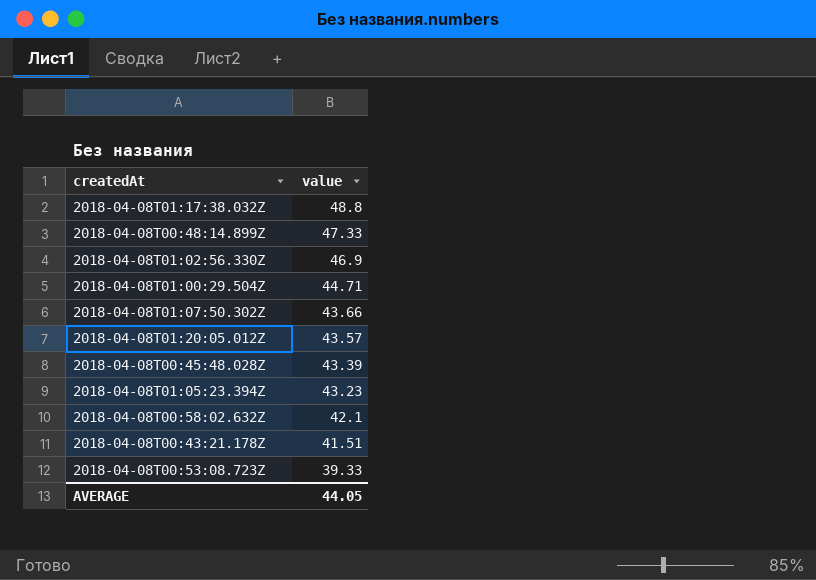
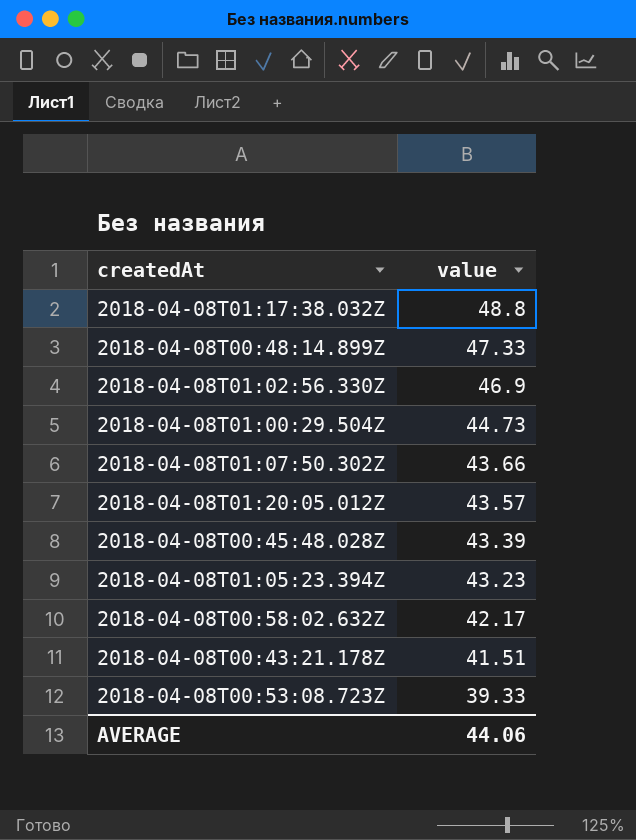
2018-04-08T01:00:29.504Z | value: 44.71 -> 44.73
2018-04-08T00:58:02.632Z | value: 42.1 -> 42.17
AVERAGE | value: 44.05 -> 44.06

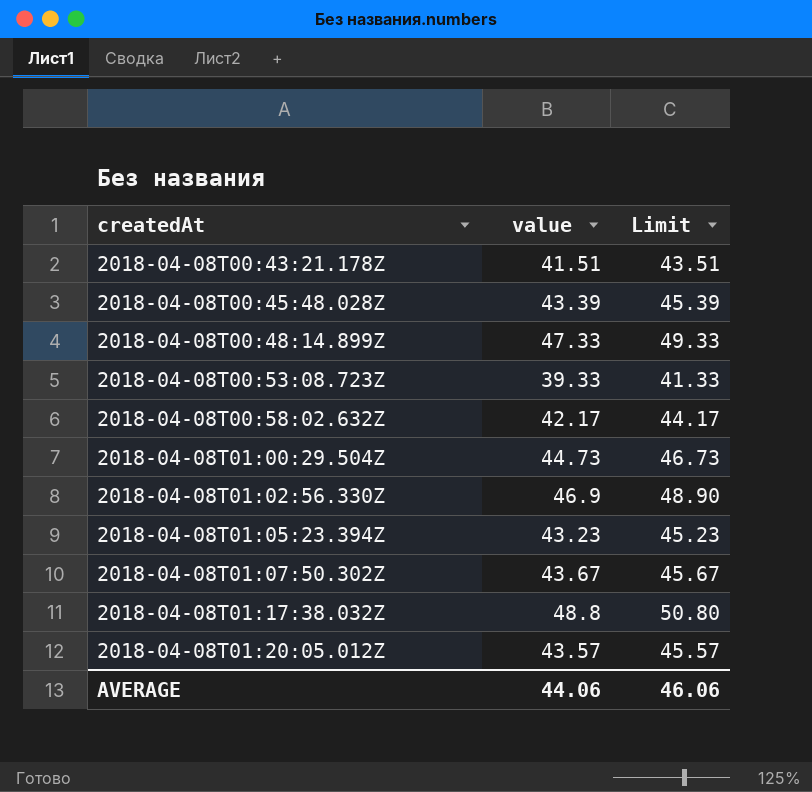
row order: value descending -> createdAt ascending
column Limit | formula: none -> [value] + 2
2018-04-08T01:07:50.302Z | value: 43.66 -> 43.67

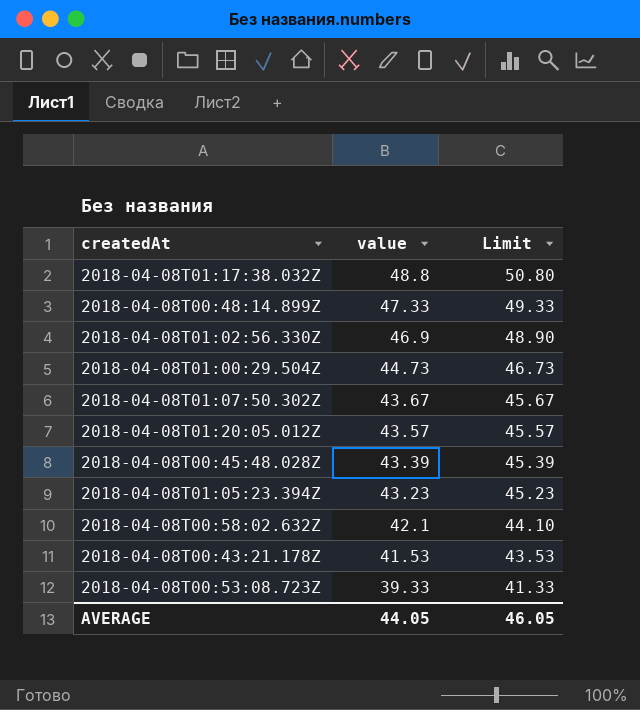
row order: createdAt ascending -> value descending
2018-04-08T00:58:02.632Z | value: 42.17 -> 42.1
2018-04-08T00:58:02.632Z | Limit: 44.17 -> 44.10
2018-04-08T00:43:21.178Z | value: 41.51 -> 41.53
2018-04-08T00:43:21.178Z | Limit: 43.51 -> 43.53
AVERAGE | value: 44.06 -> 44.05
AVERAGE | Limit: 46.06 -> 46.05

